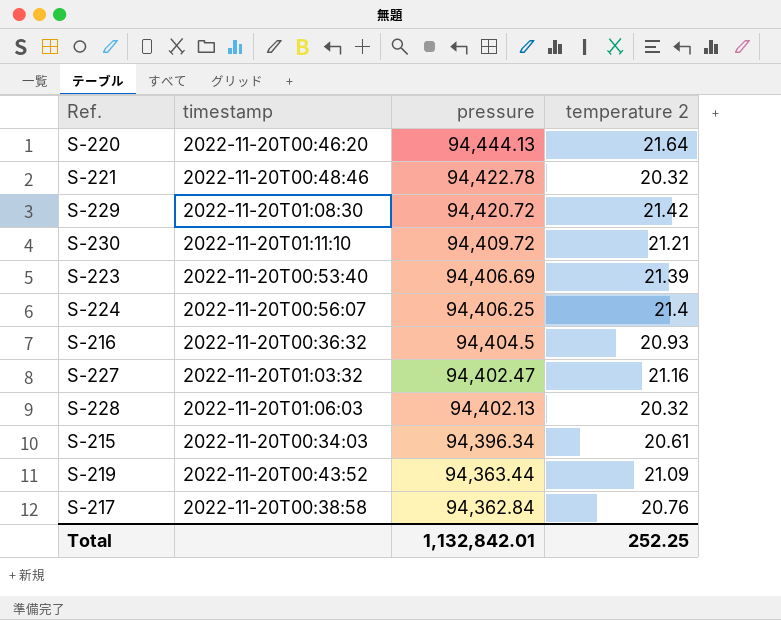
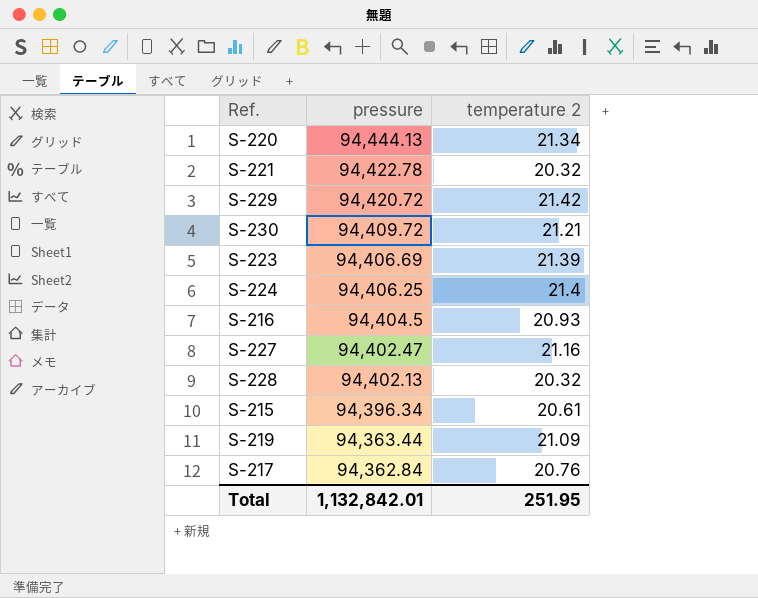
column timestamp | position: 2 -> none
S-220 | temperature 2: 21.64 -> 21.34
Total | temperature 2: 252.25 -> 251.95

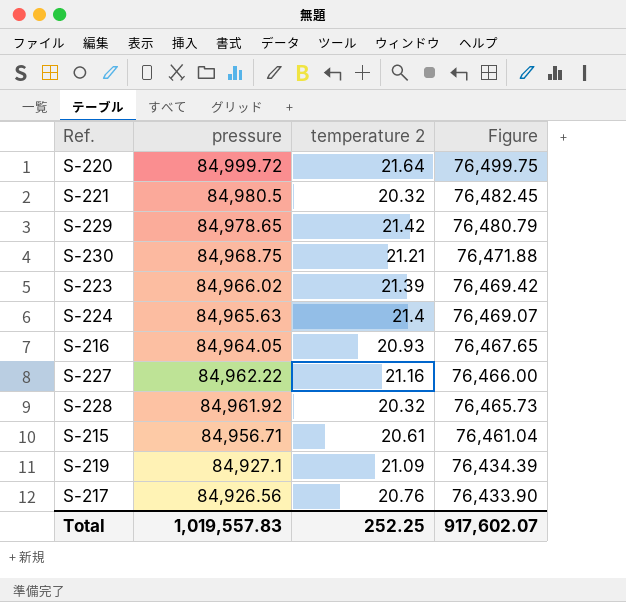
column Figure | formula: none -> [pressure] * 0.9
S-220 | pressure: 94,444.13 -> 84,999.72
S-220 | temperature 2: 21.34 -> 21.64
S-221 | pressure: 94,422.78 -> 84,980.5
S-229 | pressure: 94,420.72 -> 84,978.65
S-230 | pressure: 94,409.72 -> 84,968.75
S-223 | pressure: 94,406.69 -> 84,966.02
S-224 | pressure: 94,406.25 -> 84,965.63
S-216 | pressure: 94,404.5 -> 84,964.05
S-227 | pressure: 94,402.47 -> 84,962.22
S-228 | pressure: 94,402.13 -> 84,961.92
S-215 | pressure: 94,396.34 -> 84,956.71
S-219 | pressure: 94,363.44 -> 84,927.1
S-217 | pressure: 94,362.84 -> 84,926.56
Total | pressure: 1,132,842.01 -> 1,019,557.83
Total | temperature 2: 251.95 -> 252.25

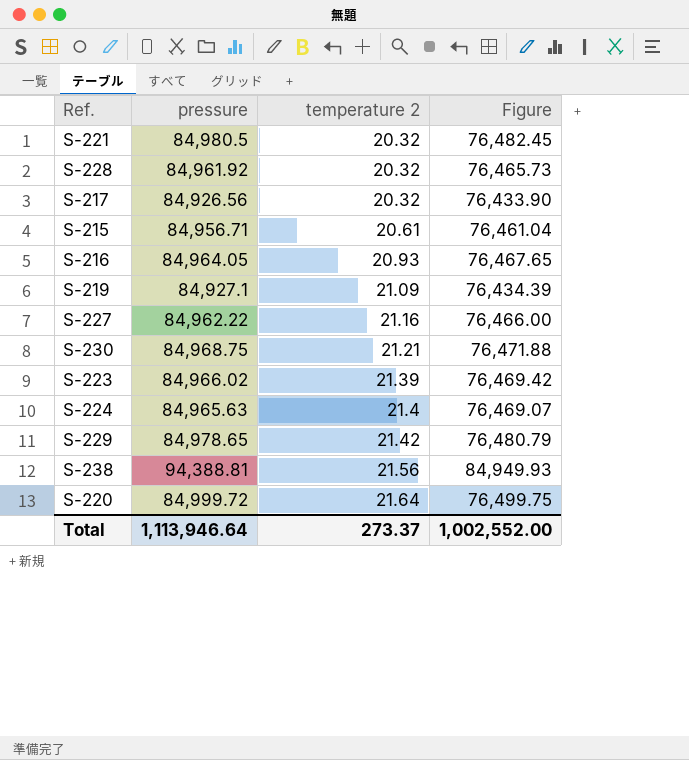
row order: pressure descending -> temperature 2 ascending
S-217 | temperature 2: 20.76 -> 20.32
row S-238: none -> 94,388.81 | 21.56 | 84,949.93
Total | pressure: 1,019,557.83 -> 1,113,946.64
Total | temperature 2: 252.25 -> 273.37
Total | Figure: 917,602.07 -> 1,002,552.00

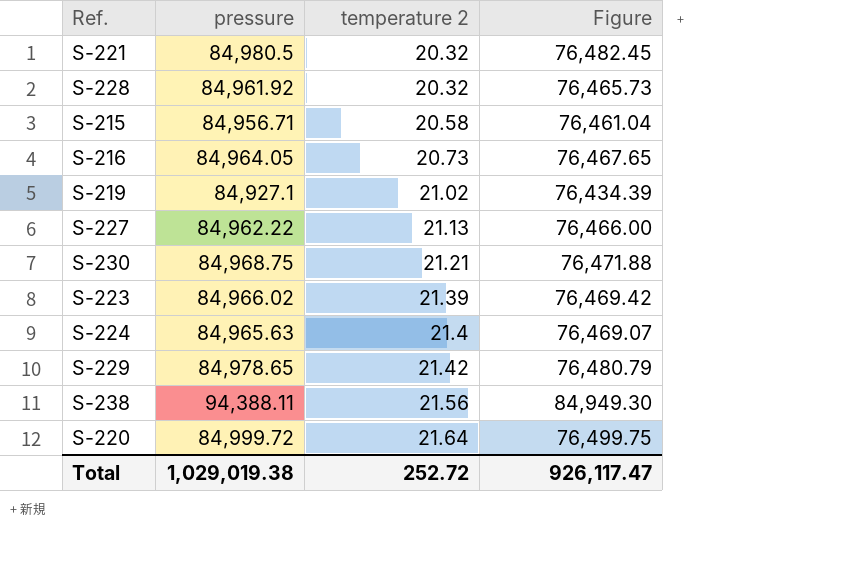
row S-217: 84,926.56 | 20.32 | 76,433.90 -> none
S-215 | temperature 2: 20.61 -> 20.58
S-216 | temperature 2: 20.93 -> 20.73
S-219 | temperature 2: 21.09 -> 21.02
S-227 | temperature 2: 21.16 -> 21.13
S-238 | pressure: 94,388.81 -> 94,388.11
S-238 | Figure: 84,949.93 -> 84,949.30
Total | pressure: 1,113,946.64 -> 1,029,019.38
Total | temperature 2: 273.37 -> 252.72
Total | Figure: 1,002,552.00 -> 926,117.47

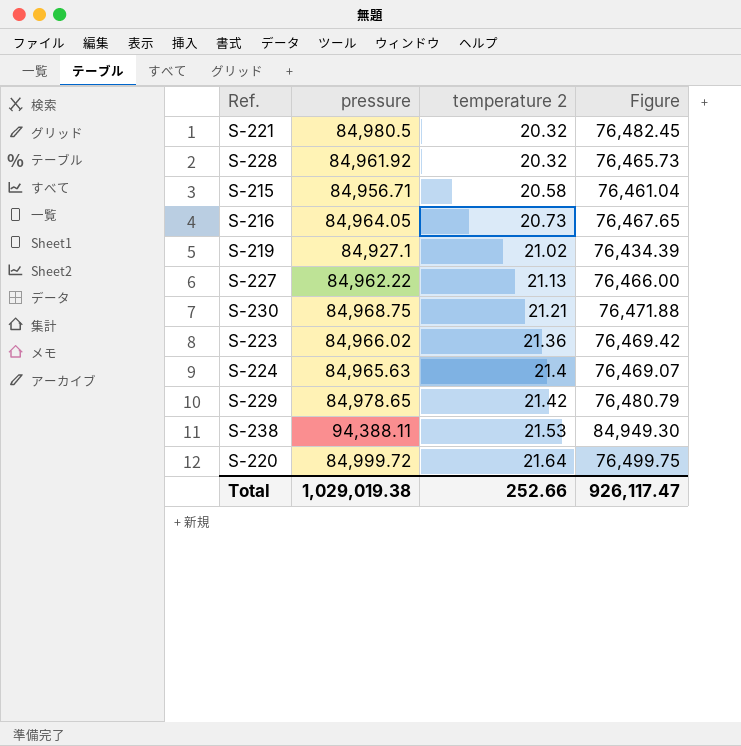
S-223 | temperature 2: 21.39 -> 21.36
S-238 | temperature 2: 21.56 -> 21.53
Total | temperature 2: 252.72 -> 252.66

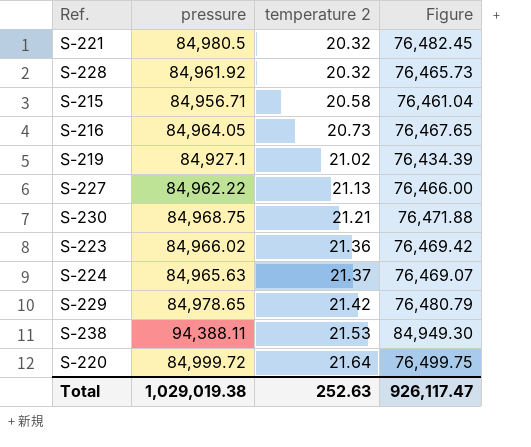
S-224 | temperature 2: 21.4 -> 21.37
Total | temperature 2: 252.66 -> 252.63

